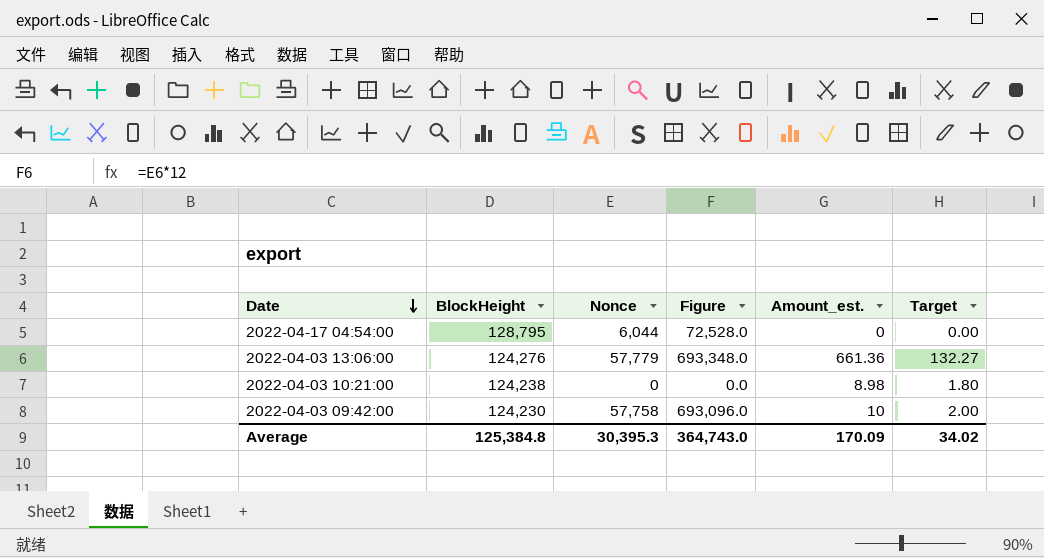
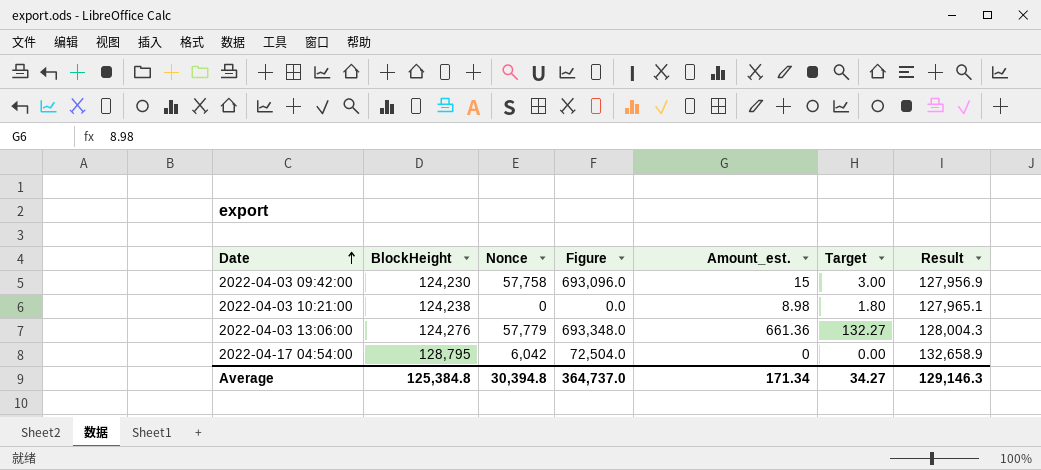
row order: Date descending -> Date ascending
column Result | formula: none -> [BlockHeight] * 1.03
2022-04-03 09:42:00 | Amount_est.: 10 -> 15
2022-04-03 09:42:00 | Target: 2.00 -> 3.00
2022-04-17 04:54:00 | Nonce: 6,044 -> 6,042
2022-04-17 04:54:00 | Figure: 72,528.0 -> 72,504.0
Average | Nonce: 30,395.3 -> 30,394.8
Average | Figure: 364,743.0 -> 364,737.0
Average | Amount_est.: 170.09 -> 171.34
Average | Target: 34.02 -> 34.27

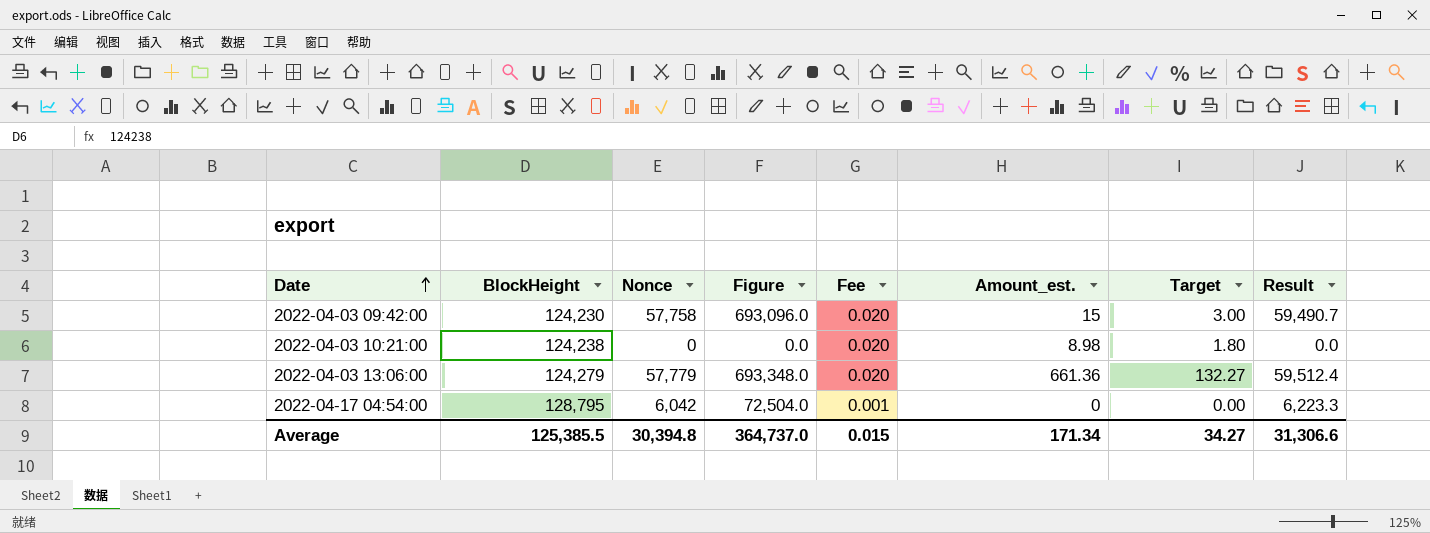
column Fee | position: none -> 5
column Result | formula: [BlockHeight] * 1.03 -> [Nonce] * 1.03
2022-04-03 13:06:00 | BlockHeight: 124,276 -> 124,279
Average | BlockHeight: 125,384.8 -> 125,385.5
Average | Result: 129,146.3 -> 31,306.6

